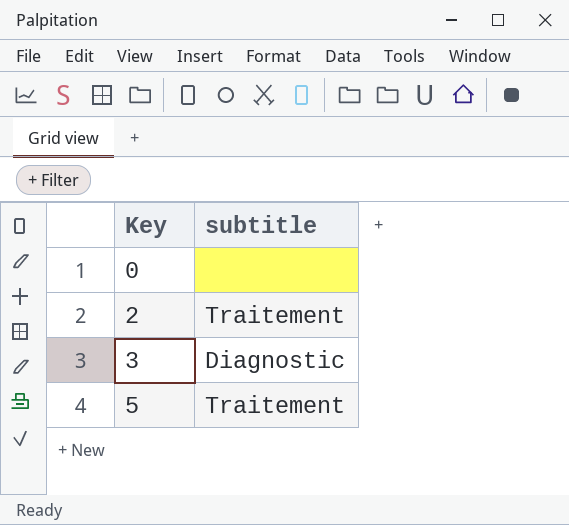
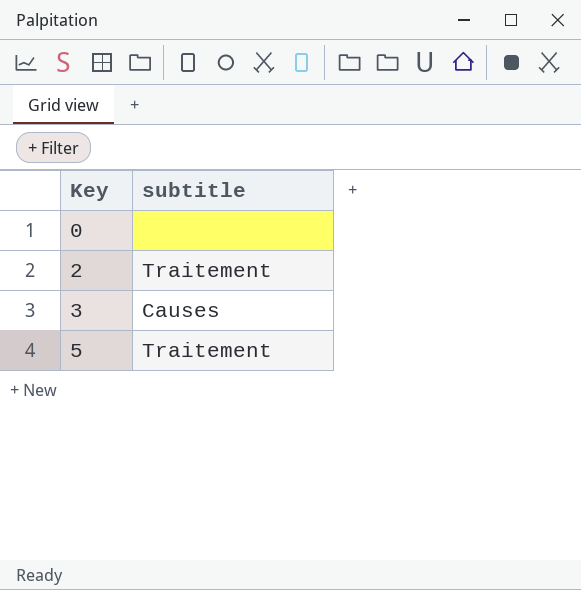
3 | subtitle: Diagnostic -> Causes

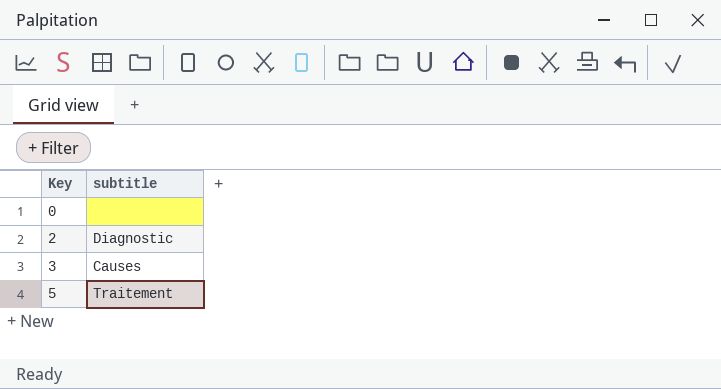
2 | subtitle: Traitement -> Diagnostic

